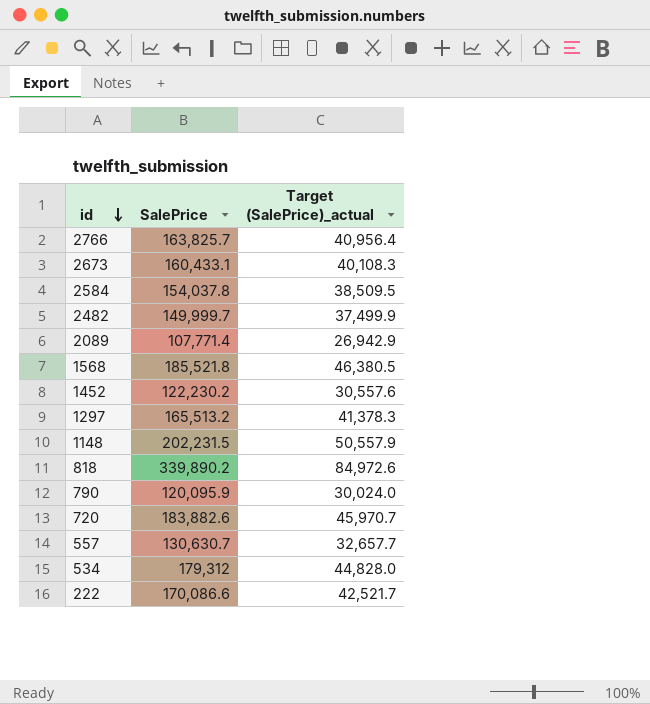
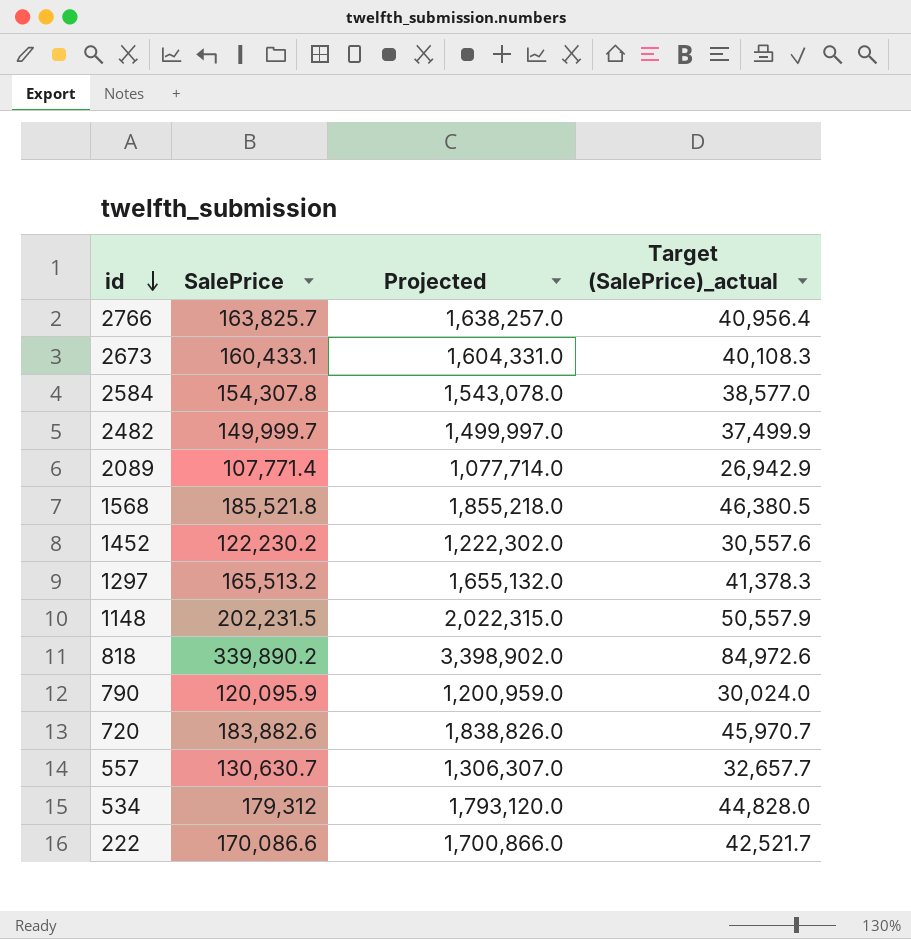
column Projected | formula: none -> [SalePrice] * 10
2584 | SalePrice: 154,037.8 -> 154,307.8
2584 | Target (SalePrice)_actual: 38,509.5 -> 38,577.0

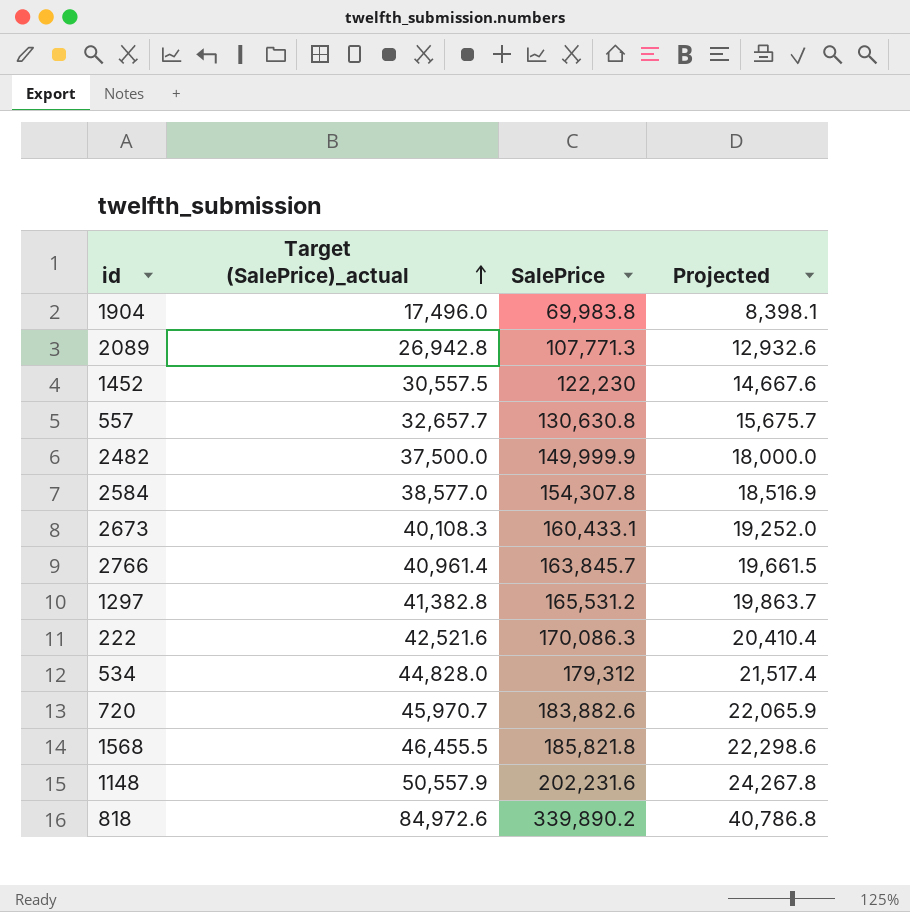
row order: id descending -> Target (SalePrice)_actual ascending
column Target (SalePrice)_actual | position: 4 -> 2
column Projected | formula: [SalePrice] * 10 -> [SalePrice] * 0.12
row 790: 120,095.9 | 1,200,959.0 | 30,024.0 -> none
row 1904: none -> 17,496.0 | 69,983.8 | 8,398.1
2089 | Target (SalePrice)_actual: 26,942.9 -> 26,942.8
2089 | SalePrice: 107,771.4 -> 107,771.3
1452 | Target (SalePrice)_actual: 30,557.6 -> 30,557.5
1452 | SalePrice: 122,230.2 -> 122,230
557 | SalePrice: 130,630.7 -> 130,630.8
2482 | Target (SalePrice)_actual: 37,499.9 -> 37,500.0
2482 | SalePrice: 149,999.7 -> 149,999.9
2766 | Target (SalePrice)_actual: 40,956.4 -> 40,961.4
2766 | SalePrice: 163,825.7 -> 163,845.7
1297 | Target (SalePrice)_actual: 41,378.3 -> 41,382.8
1297 | SalePrice: 165,513.2 -> 165,531.2
222 | Target (SalePrice)_actual: 42,521.7 -> 42,521.6
222 | SalePrice: 170,086.6 -> 170,086.3
1568 | Target (SalePrice)_actual: 46,380.5 -> 46,455.5
1568 | SalePrice: 185,521.8 -> 185,821.8
1148 | SalePrice: 202,231.5 -> 202,231.6

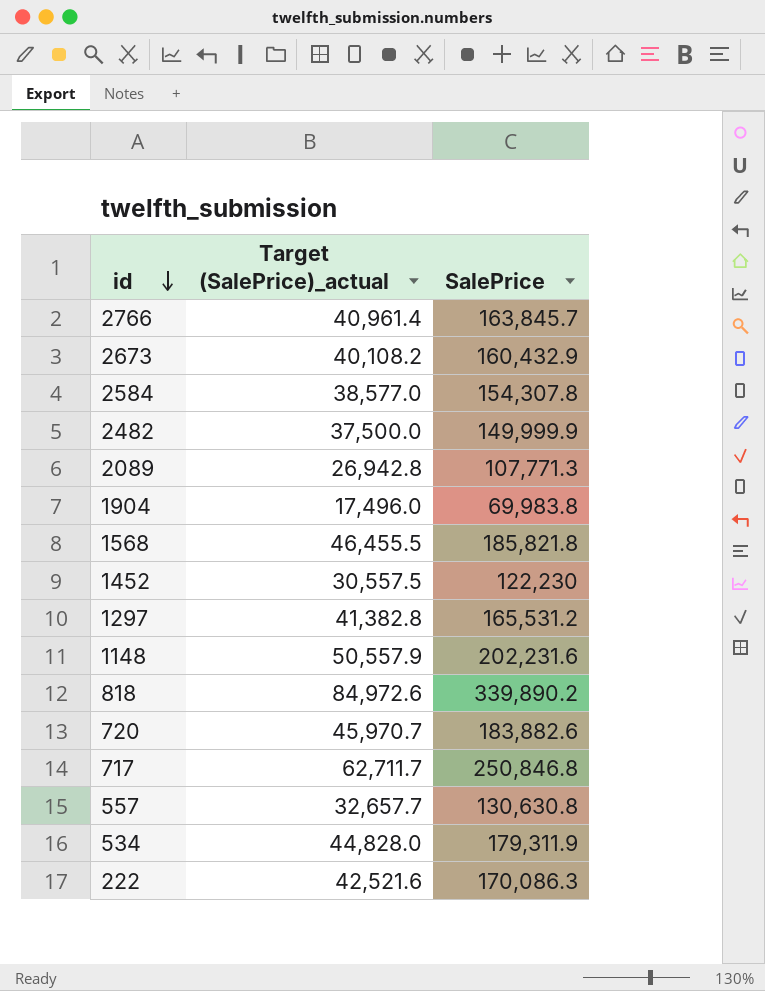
row order: Target (SalePrice)_actual ascending -> id descending
column Projected | formula: [SalePrice] * 0.12 -> none
2673 | Target (SalePrice)_actual: 40,108.3 -> 40,108.2
2673 | SalePrice: 160,433.1 -> 160,432.9
row 717: none -> 62,711.7 | 250,846.8
534 | SalePrice: 179,312 -> 179,311.9

